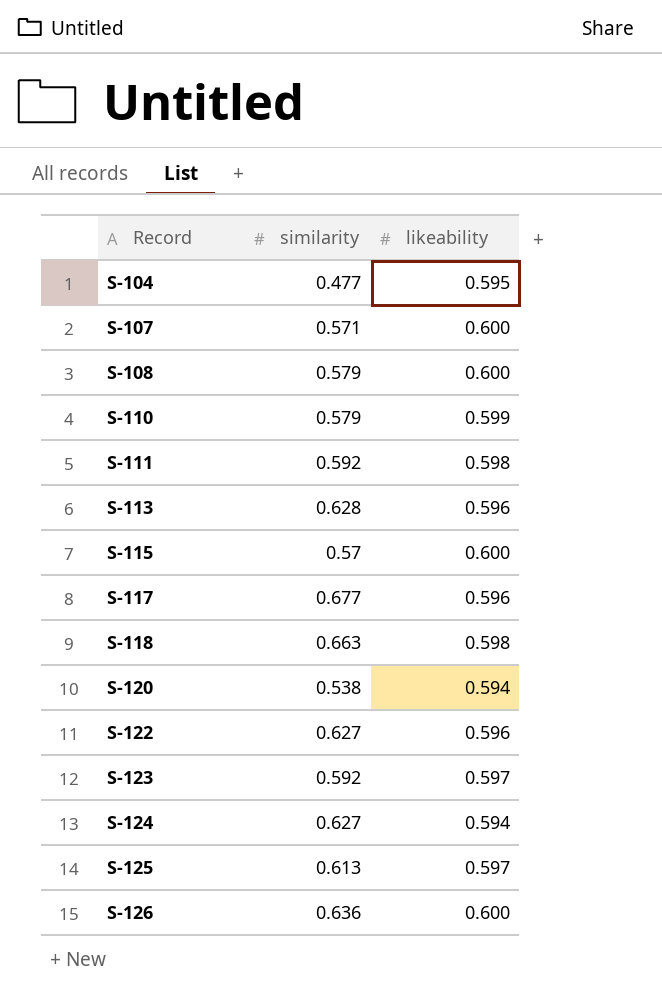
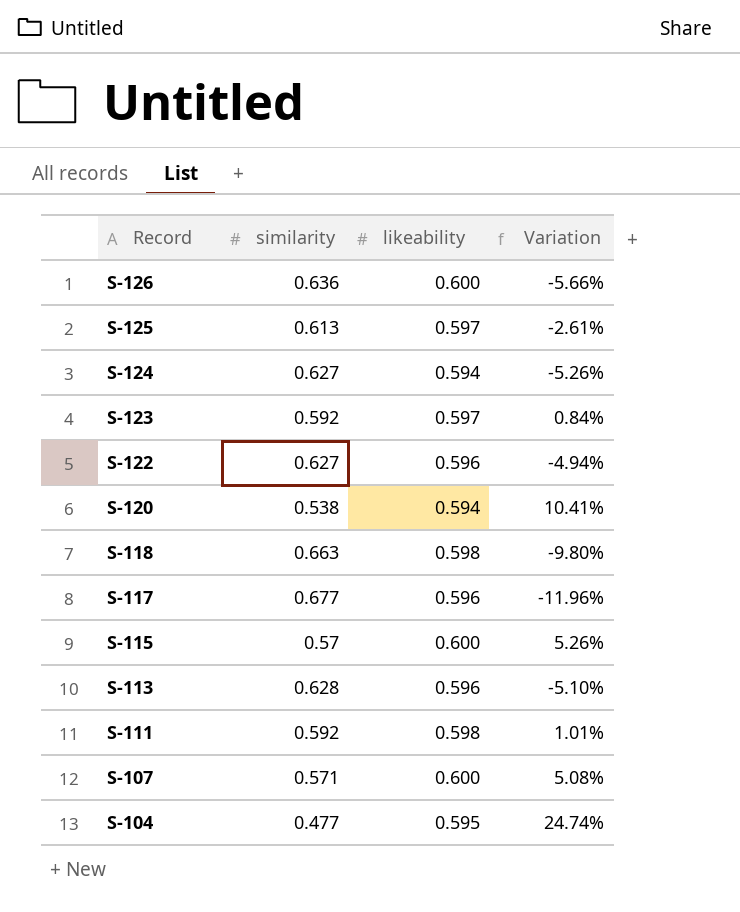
row order: Record ascending -> Record descending
column Variation | formula: none -> ([likeability] - [similarity]) / [similarity]
row S-108: 0.579 | 0.600 -> none
row S-110: 0.579 | 0.599 -> none

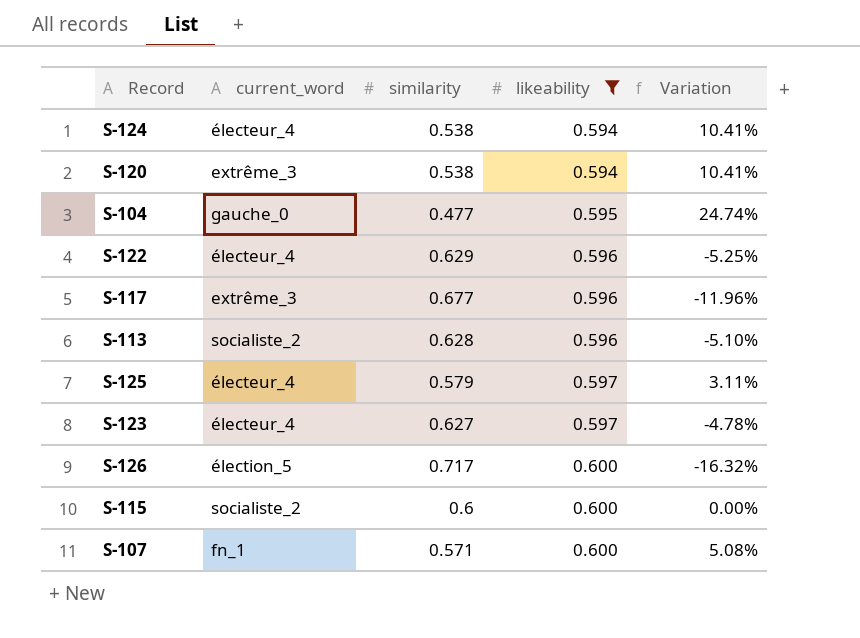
filter: none -> likeability != 0.598
row order: Record descending -> likeability ascending
column current_word | position: none -> 2
S-124 | similarity: 0.627 -> 0.538
S-124 | Variation: -5.26% -> 10.41%
S-122 | similarity: 0.627 -> 0.629
S-122 | Variation: -4.94% -> -5.25%
S-125 | similarity: 0.613 -> 0.579
S-125 | Variation: -2.61% -> 3.11%
S-123 | similarity: 0.592 -> 0.627
S-123 | Variation: 0.84% -> -4.78%
S-126 | similarity: 0.636 -> 0.717
S-126 | Variation: -5.66% -> -16.32%
S-115 | similarity: 0.57 -> 0.6
S-115 | Variation: 5.26% -> 0.00%

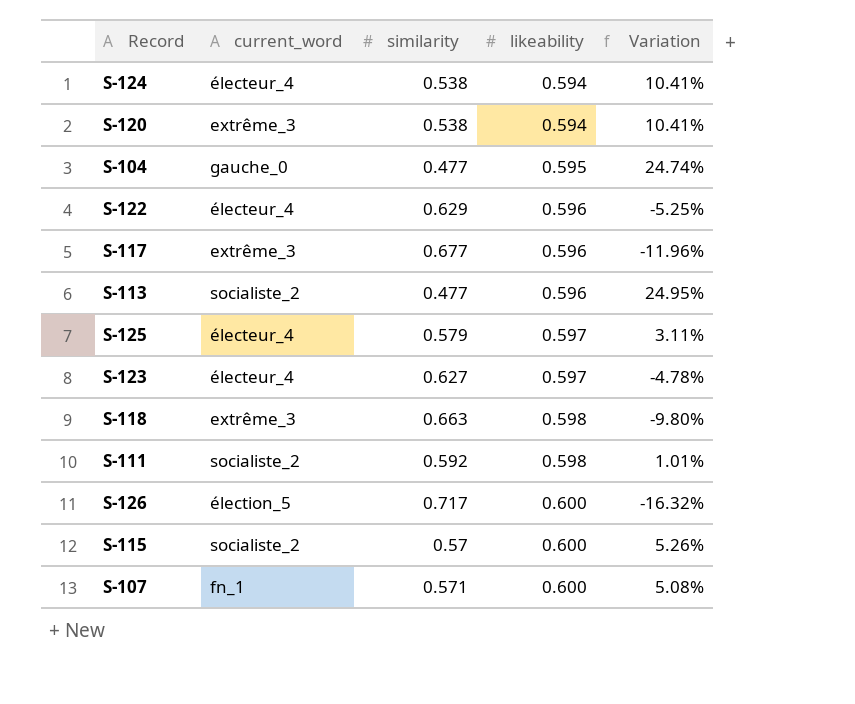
filter: likeability != 0.598 -> none
S-113 | similarity: 0.628 -> 0.477
S-113 | Variation: -5.10% -> 24.95%
S-115 | similarity: 0.6 -> 0.57
S-115 | Variation: 0.00% -> 5.26%

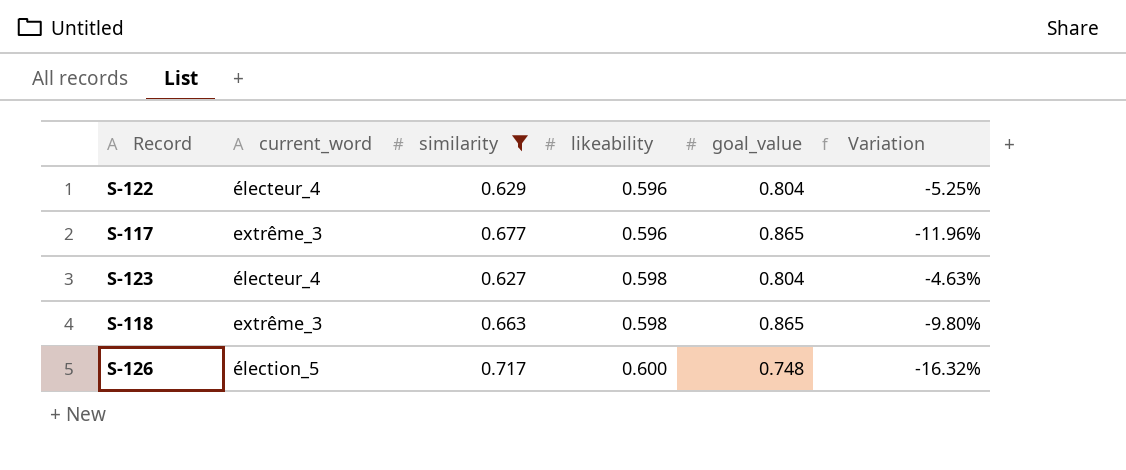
filter: none -> similarity >= 0.627
column goal_value | position: none -> 5
S-123 | likeability: 0.597 -> 0.598
S-123 | Variation: -4.78% -> -4.63%

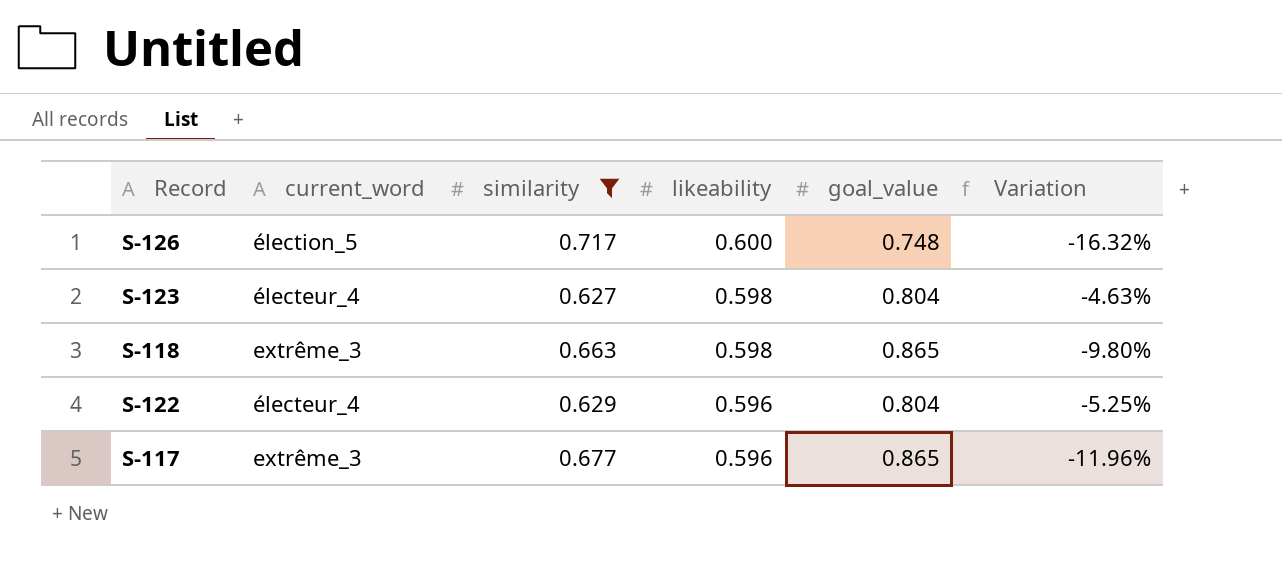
row order: likeability ascending -> likeability descending

